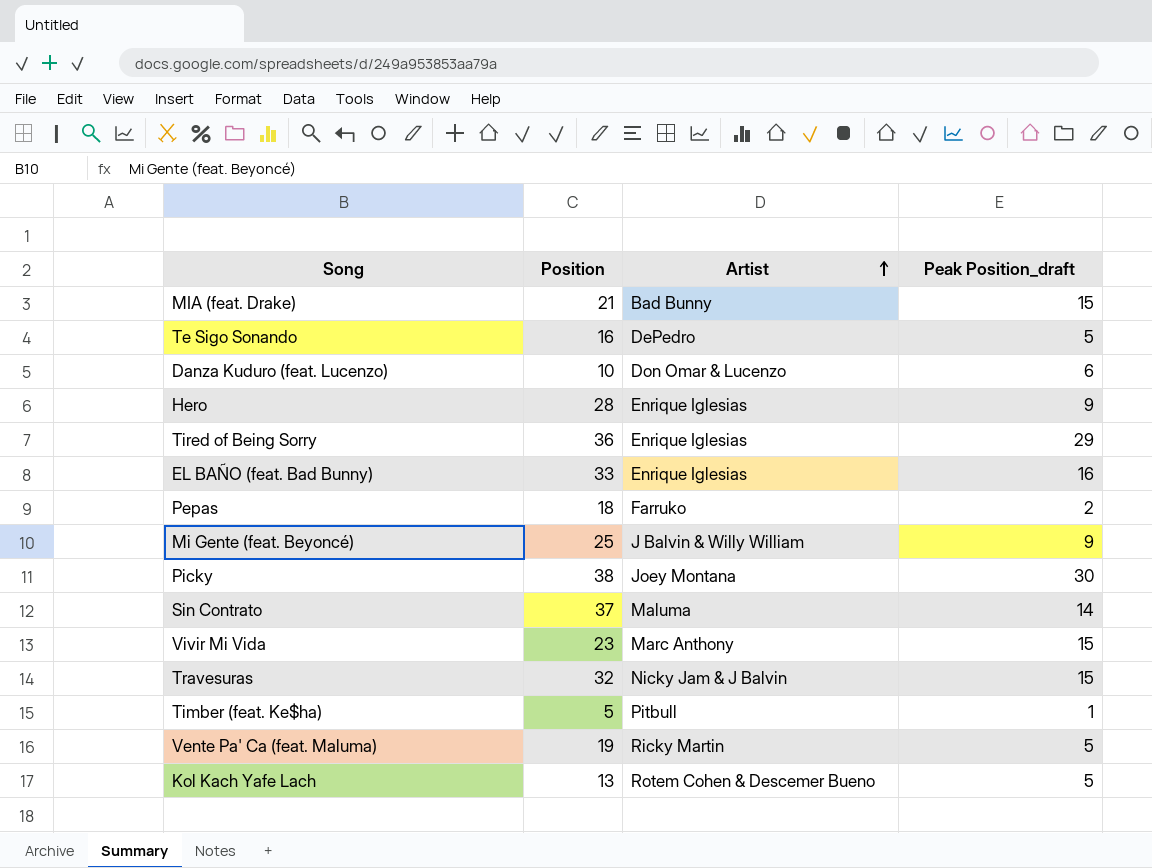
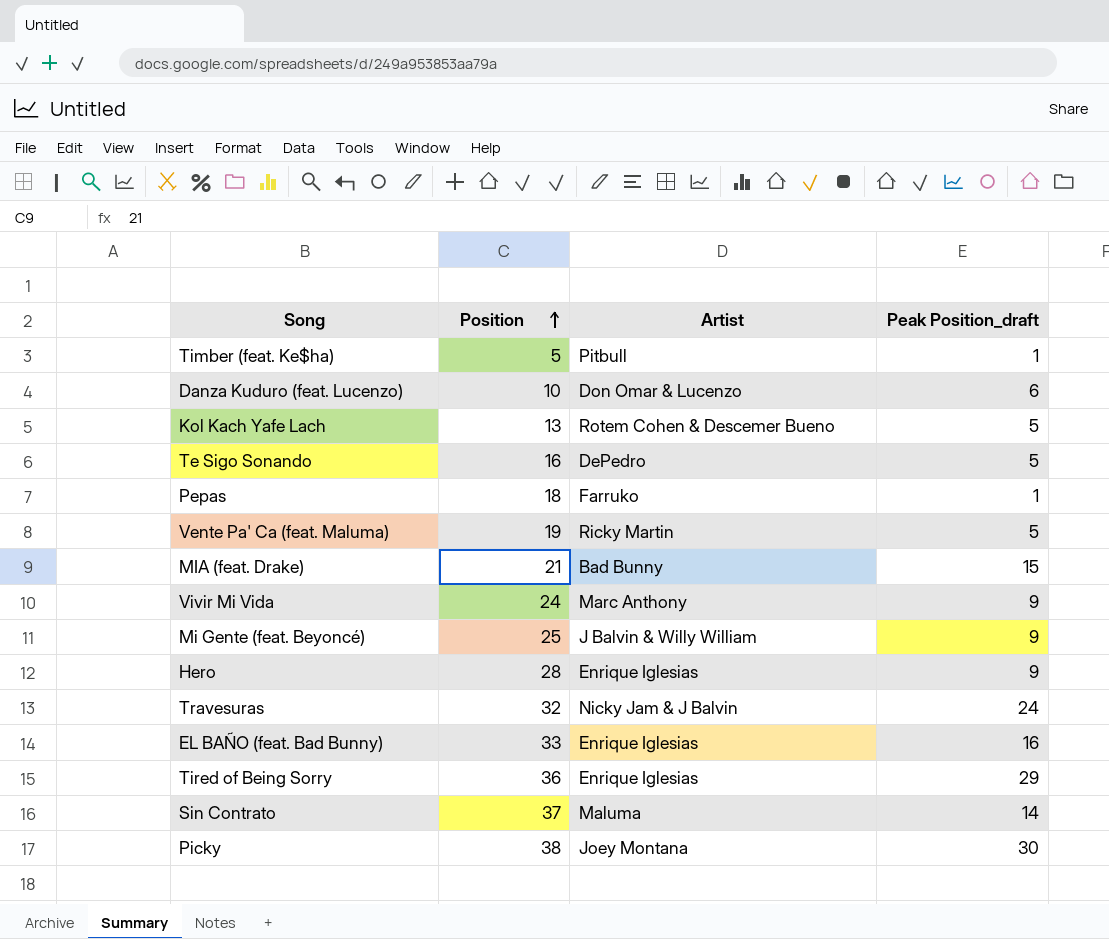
row order: Artist ascending -> Position ascending
Pepas | Peak Position_draft: 2 -> 1
Vivir Mi Vida | Position: 23 -> 24
Vivir Mi Vida | Peak Position_draft: 15 -> 9
Travesuras | Peak Position_draft: 15 -> 24

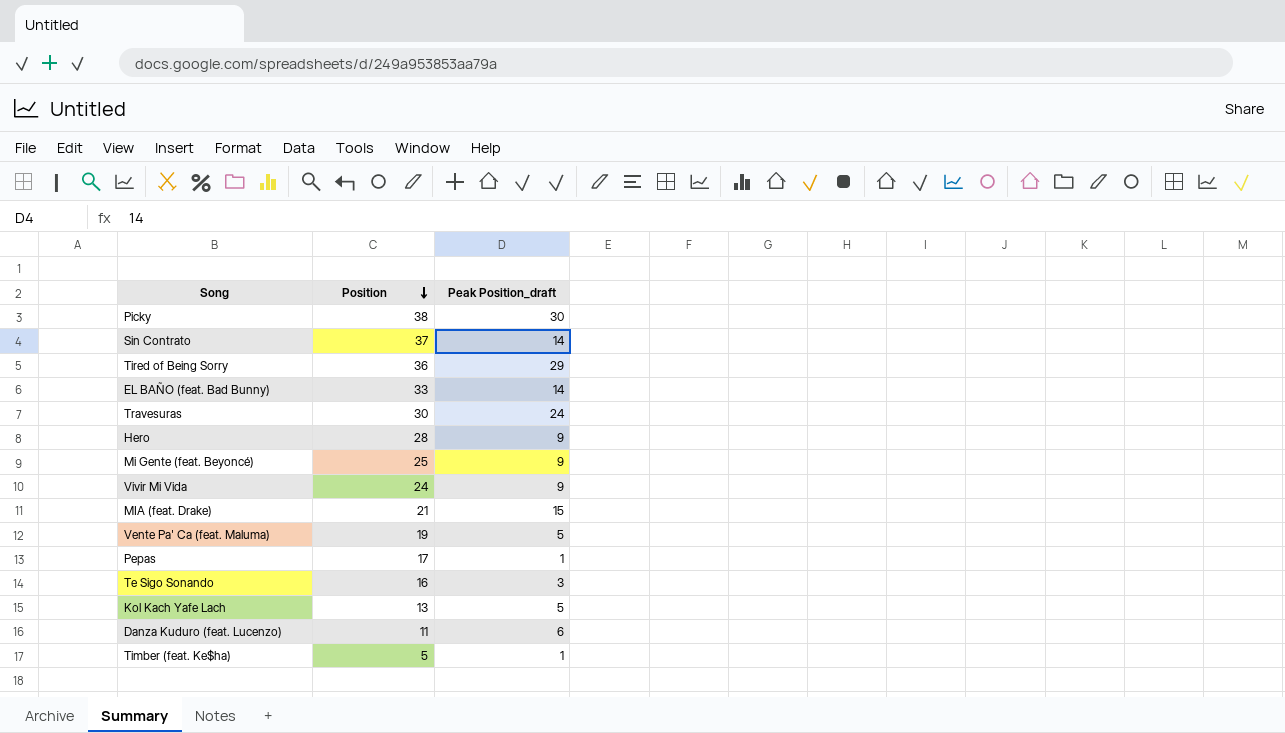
row order: Position ascending -> Position descending
column Artist | position: 3 -> none
EL BAÑO (feat. Bad Bunny) | Peak Position_draft: 16 -> 14
Travesuras | Position: 32 -> 30
Pepas | Position: 18 -> 17
Te Sigo Sonando | Peak Position_draft: 5 -> 3
Danza Kuduro (feat. Lucenzo) | Position: 10 -> 11

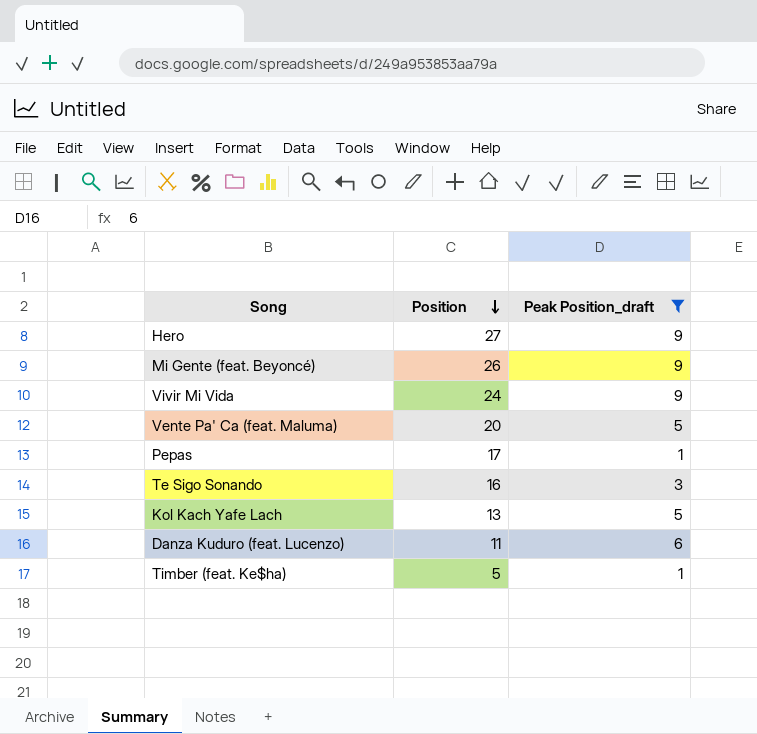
filter: none -> Peak Position_draft <= 9
Hero | Position: 28 -> 27
Mi Gente (feat. Beyoncé) | Position: 25 -> 26
Vente Pa' Ca (feat. Maluma) | Position: 19 -> 20

